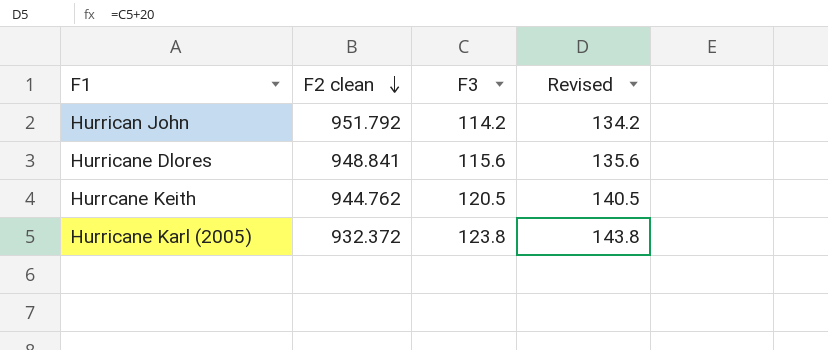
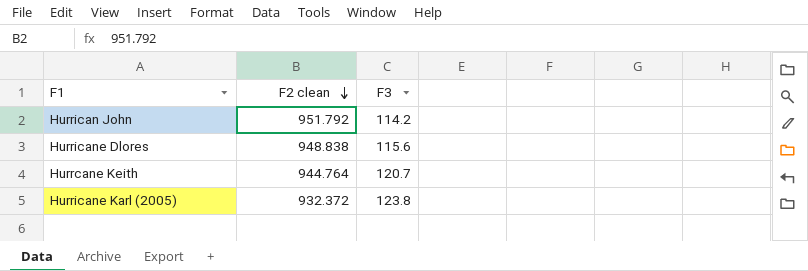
column Revised | formula: [F3] + 20 -> none
Hurricane Dlores | F2 clean: 948.841 -> 948.838
Hurrcane Keith | F2 clean: 944.762 -> 944.764
Hurrcane Keith | F3: 120.5 -> 120.7

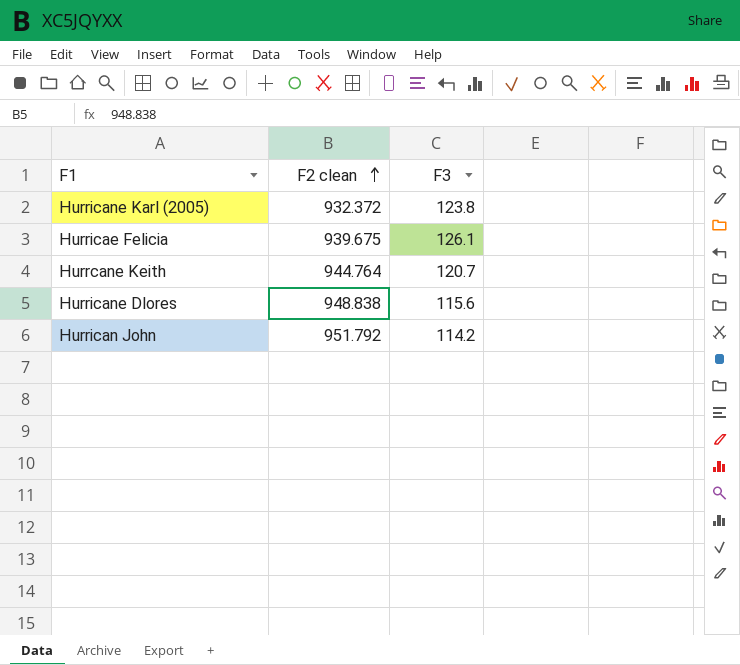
row order: F2 clean descending -> F2 clean ascending
row Hurricae Felicia: none -> 939.675 | 126.1

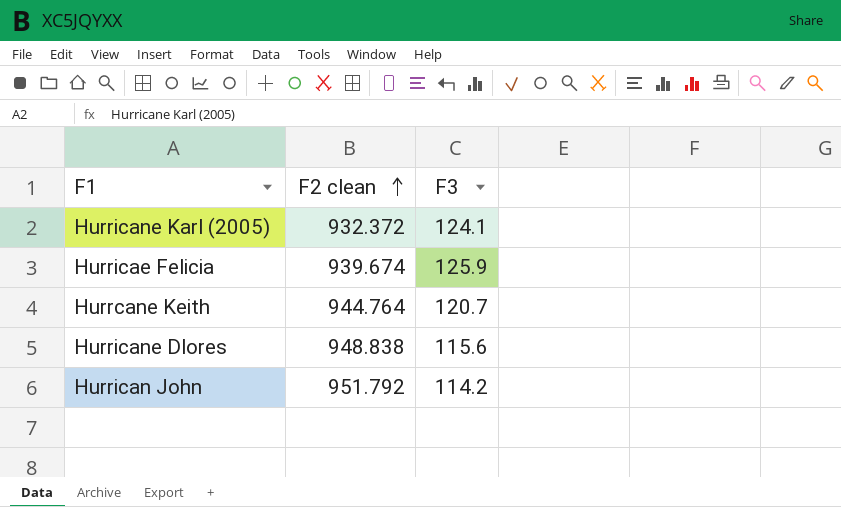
Hurricane Karl (2005) | F3: 123.8 -> 124.1
Hurricae Felicia | F2 clean: 939.675 -> 939.674
Hurricae Felicia | F3: 126.1 -> 125.9

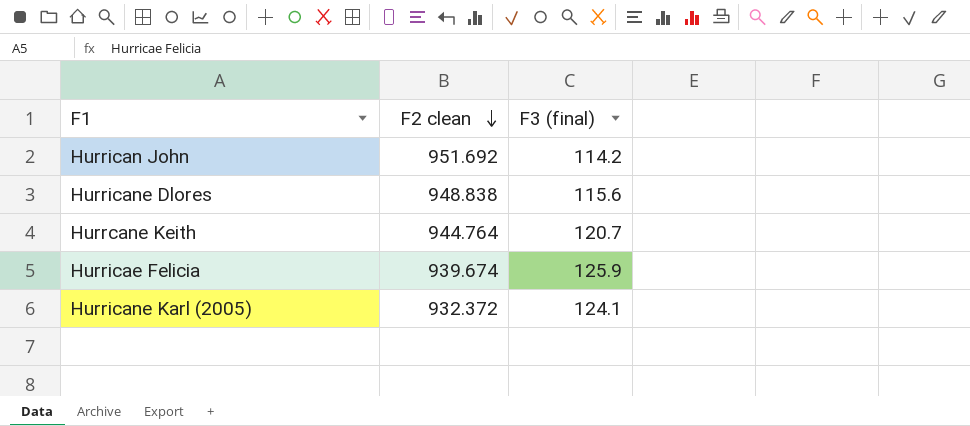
row order: F2 clean ascending -> F2 clean descending
column name: F3 -> F3 (final)
Hurrican John | F2 clean: 951.792 -> 951.692

